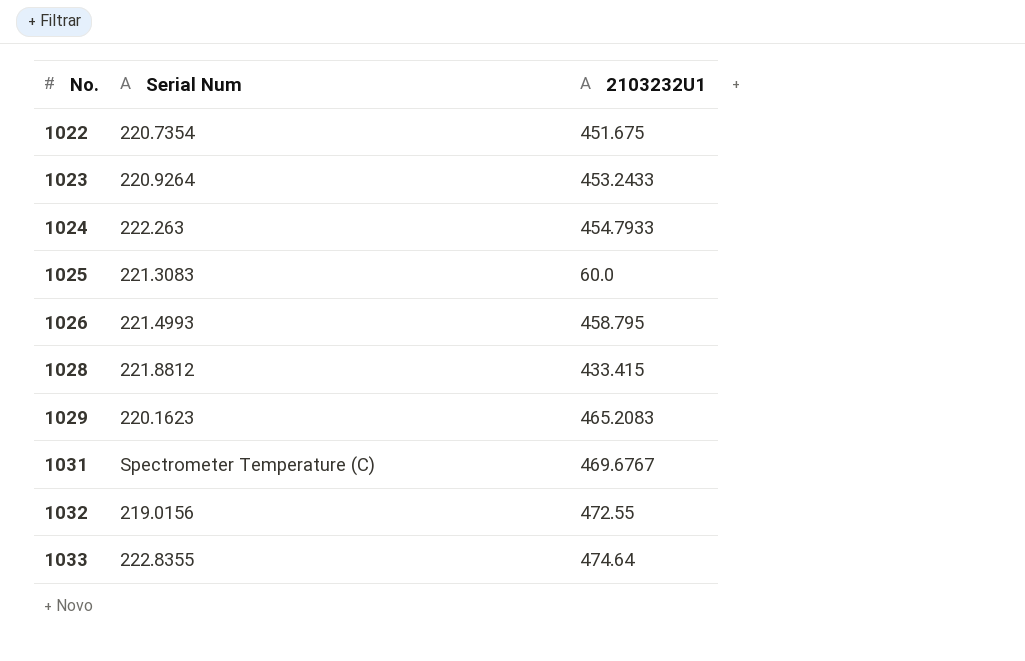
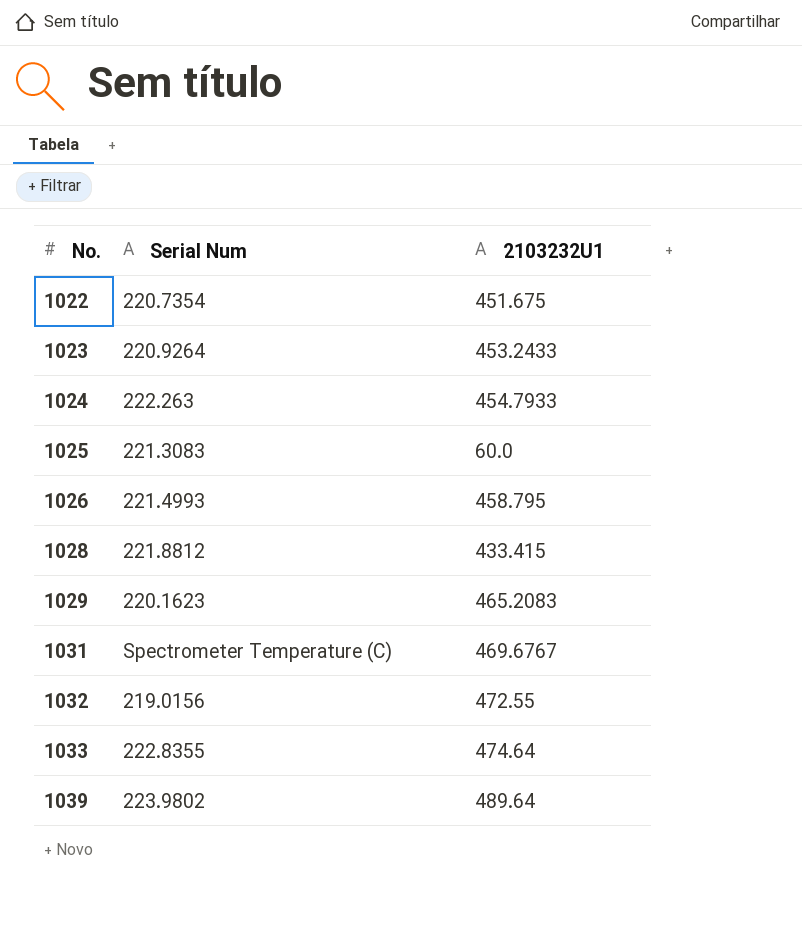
row 1039: none -> 223.9802 | 489.64

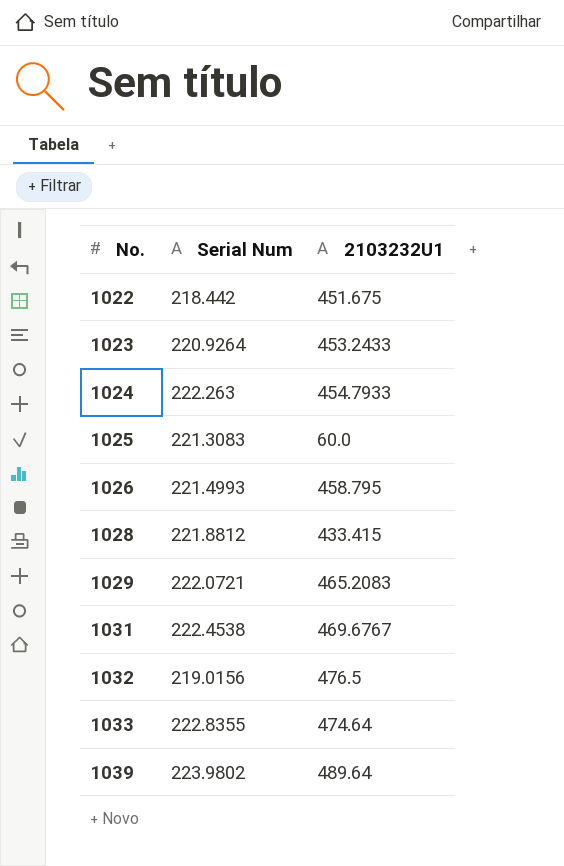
1022 | Serial Num: 220.7354 -> 218.442
1029 | Serial Num: 220.1623 -> 222.0721
1031 | Serial Num: Spectrometer Temperature (C) -> 222.4538
1032 | 2103232U1: 472.55 -> 476.5

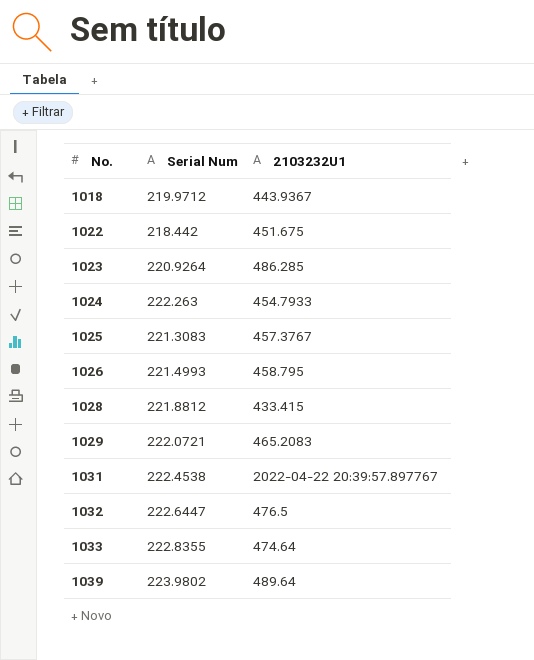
row 1018: none -> 219.9712 | 443.9367
1023 | 2103232U1: 453.2433 -> 486.285
1025 | 2103232U1: 60.0 -> 457.3767
1031 | 2103232U1: 469.6767 -> 2022-04-22 20:39:57.897767
1032 | Serial Num: 219.0156 -> 222.6447

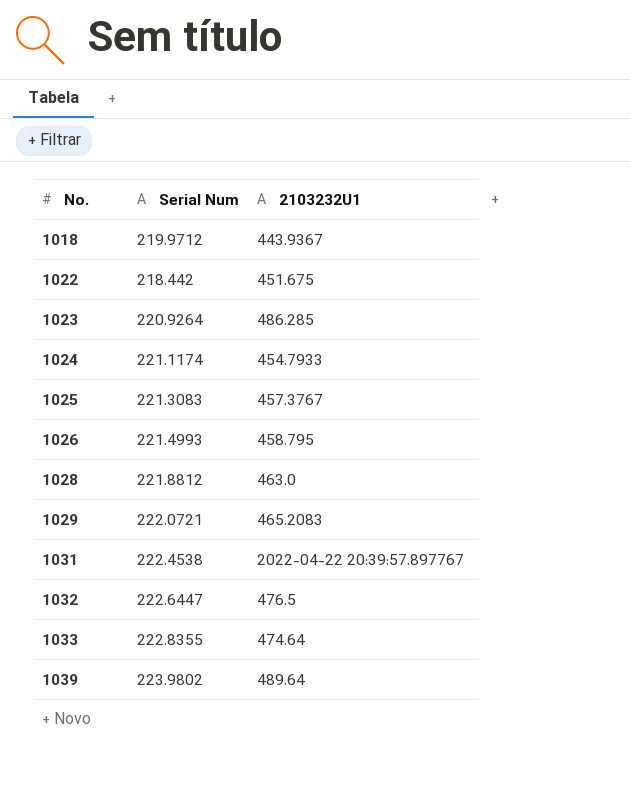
1024 | Serial Num: 222.263 -> 221.1174
1028 | 2103232U1: 433.415 -> 463.0

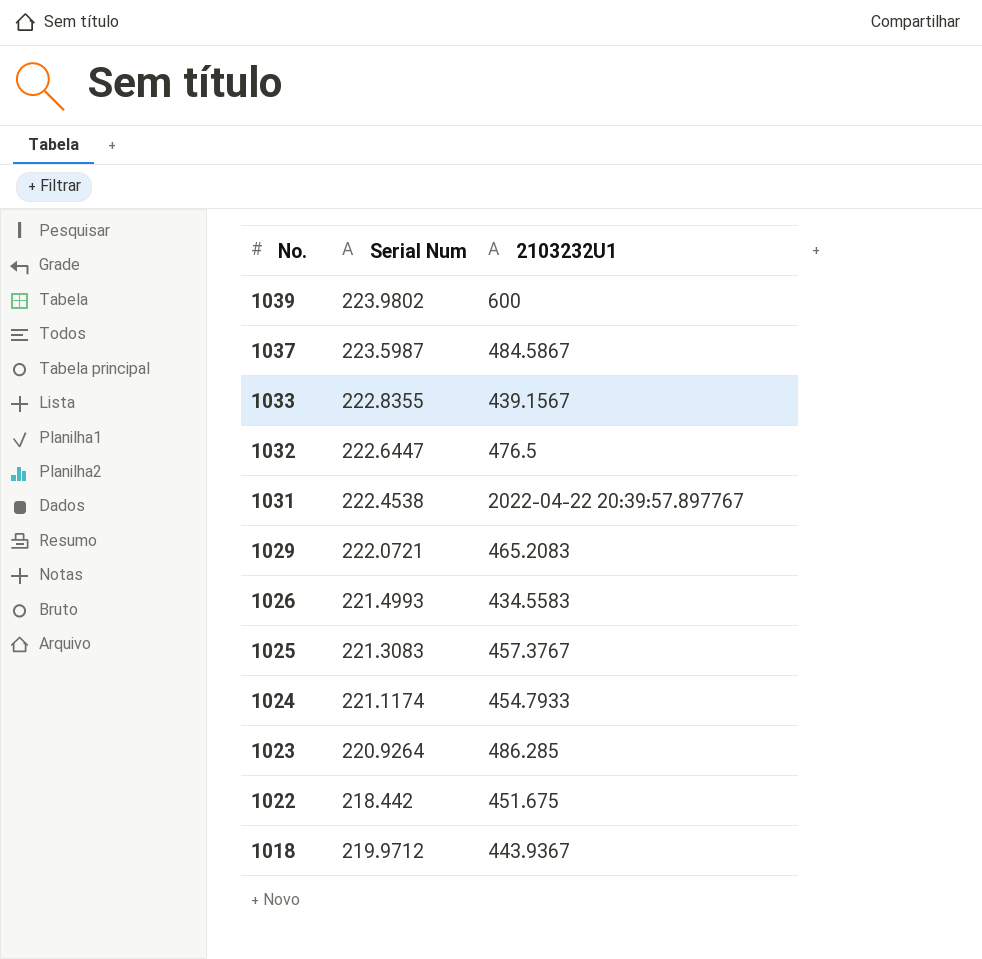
row order: No. ascending -> No. descending
row 1028: 221.8812 | 463.0 -> none
1039 | 2103232U1: 489.64 -> 600
row 1037: none -> 223.5987 | 484.5867
1033 | 2103232U1: 474.64 -> 439.1567
1026 | 2103232U1: 458.795 -> 434.5583

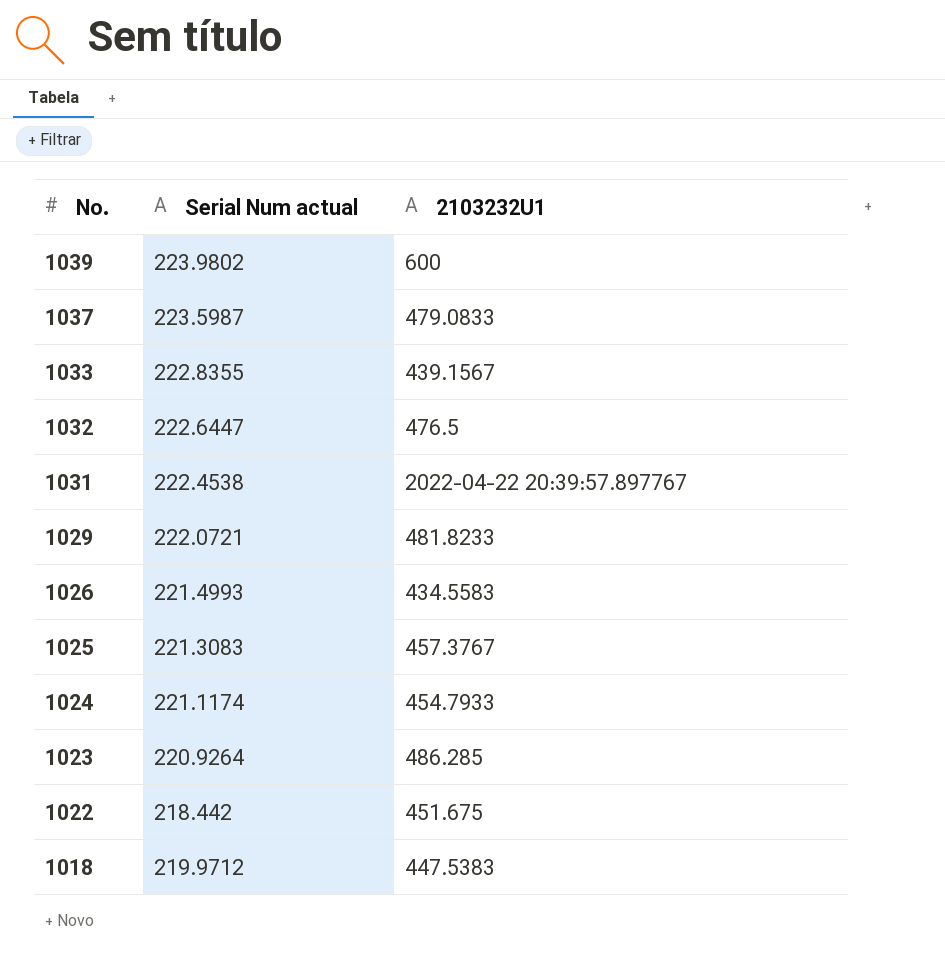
column name: Serial Num -> Serial Num actual
1037 | 2103232U1: 484.5867 -> 479.0833
1029 | 2103232U1: 465.2083 -> 481.8233
1018 | 2103232U1: 443.9367 -> 447.5383

